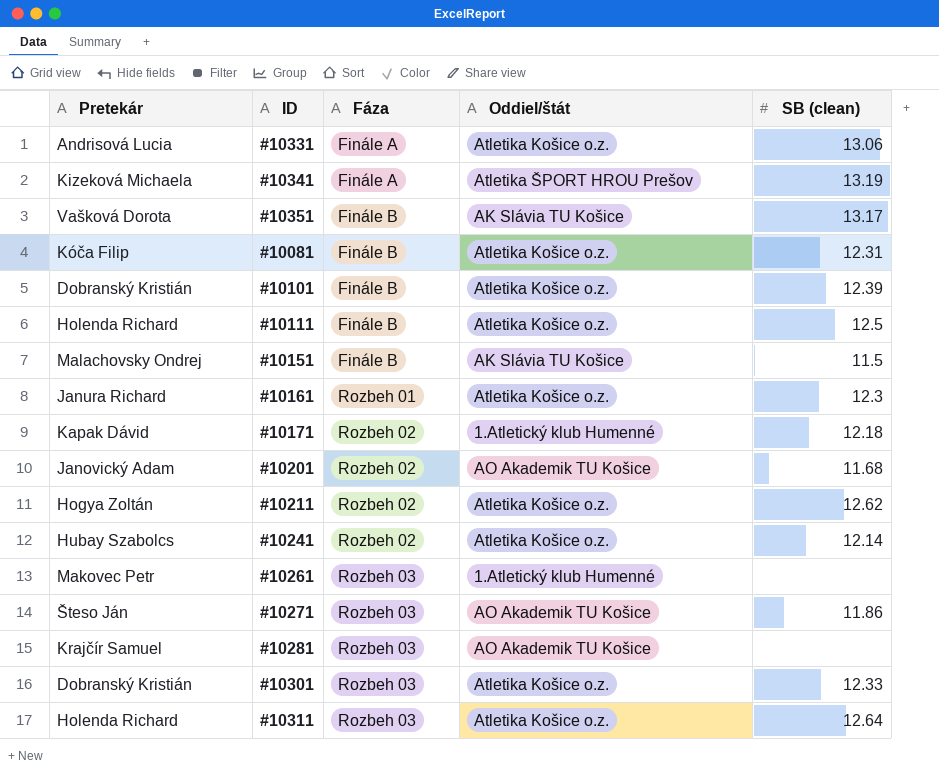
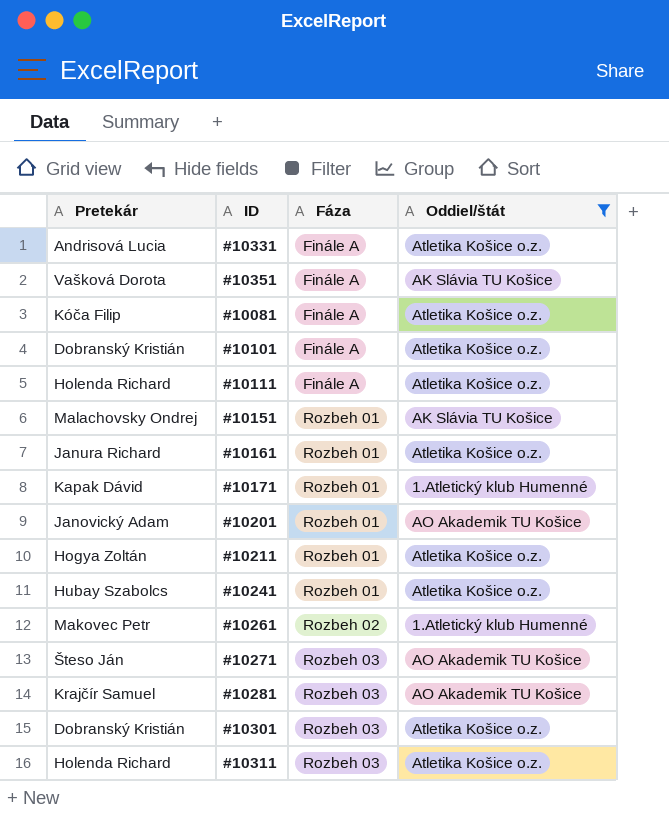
filter: none -> Oddiel/štát != Atletika ŠPORT HROU Prešov
column SB (clean) | position: 5 -> none
#10351 | Fáza: Finále B -> Finále A
#10081 | Fáza: Finále B -> Finále A
#10101 | Fáza: Finále B -> Finále A
#10111 | Fáza: Finále B -> Finále A
#10151 | Fáza: Finále B -> Rozbeh 01
#10171 | Fáza: Rozbeh 02 -> Rozbeh 01
#10201 | Fáza: Rozbeh 02 -> Rozbeh 01
#10211 | Fáza: Rozbeh 02 -> Rozbeh 01
#10241 | Fáza: Rozbeh 02 -> Rozbeh 01
#10261 | Fáza: Rozbeh 03 -> Rozbeh 02

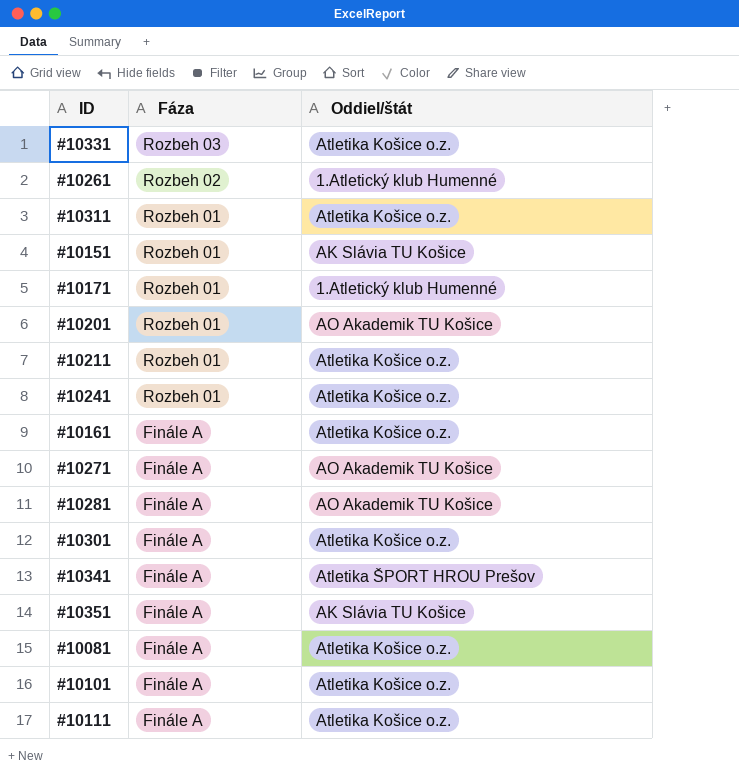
filter: Oddiel/štát != Atletika ŠPORT HROU Prešov -> none
row order: Fáza ascending -> Fáza descending
column Pretekár | position: 1 -> none
#10331 | Fáza: Finále A -> Rozbeh 03
#10311 | Fáza: Rozbeh 03 -> Rozbeh 01
#10161 | Fáza: Rozbeh 01 -> Finále A
#10271 | Fáza: Rozbeh 03 -> Finále A
#10281 | Fáza: Rozbeh 03 -> Finále A
#10301 | Fáza: Rozbeh 03 -> Finále A

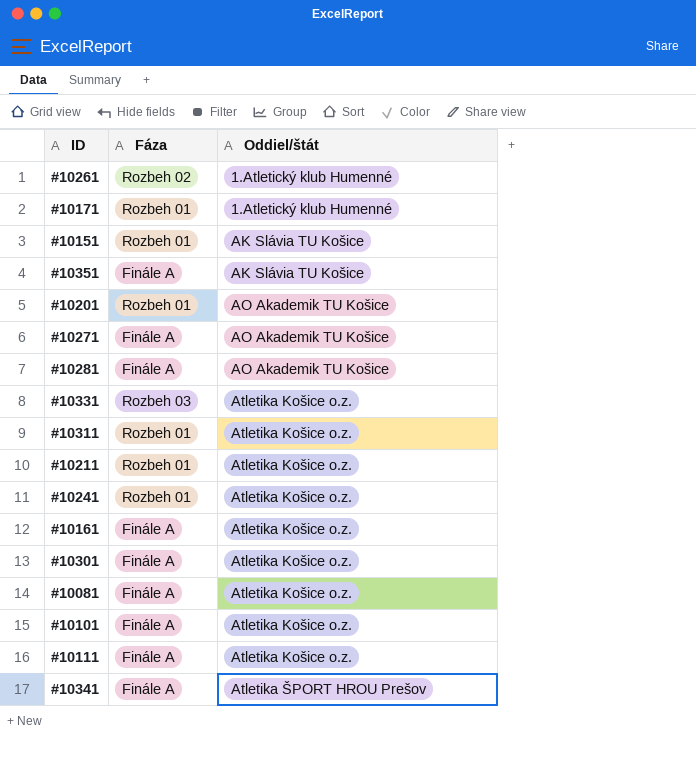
row order: Fáza descending -> Oddiel/štát ascending

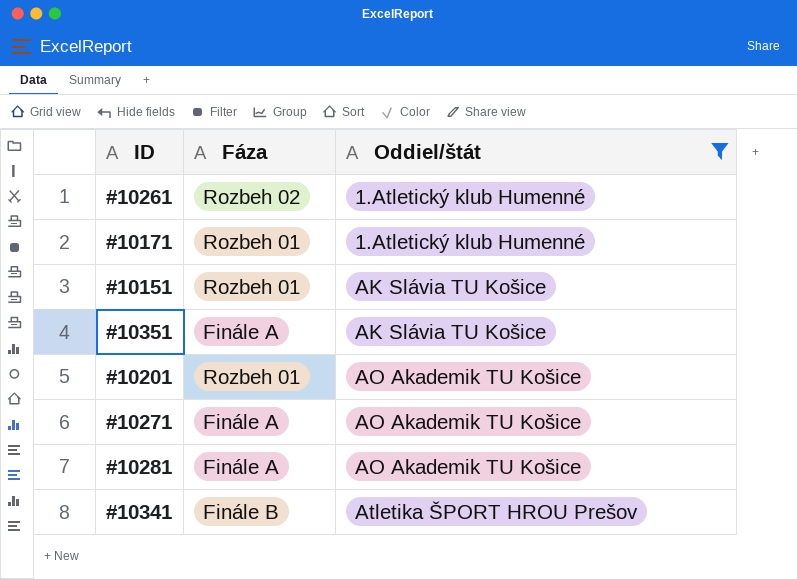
filter: none -> Oddiel/štát != Atletika Košice o.z.
#10341 | Fáza: Finále A -> Finále B

